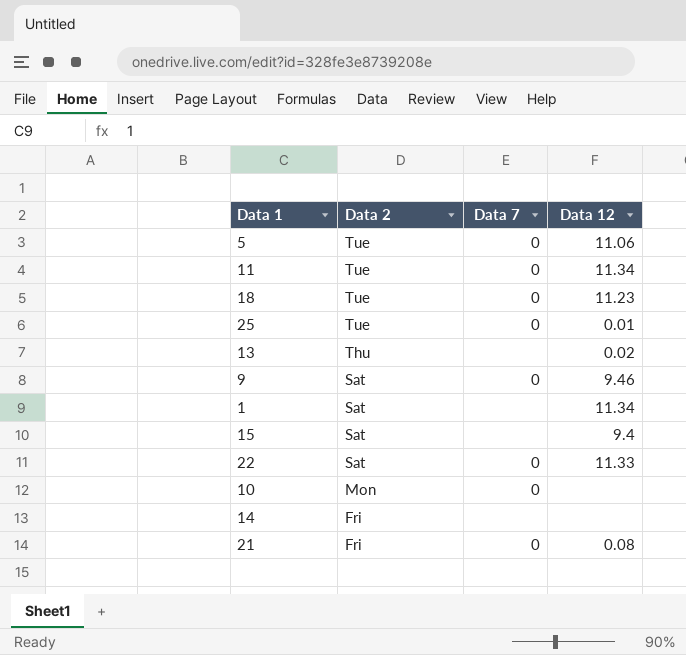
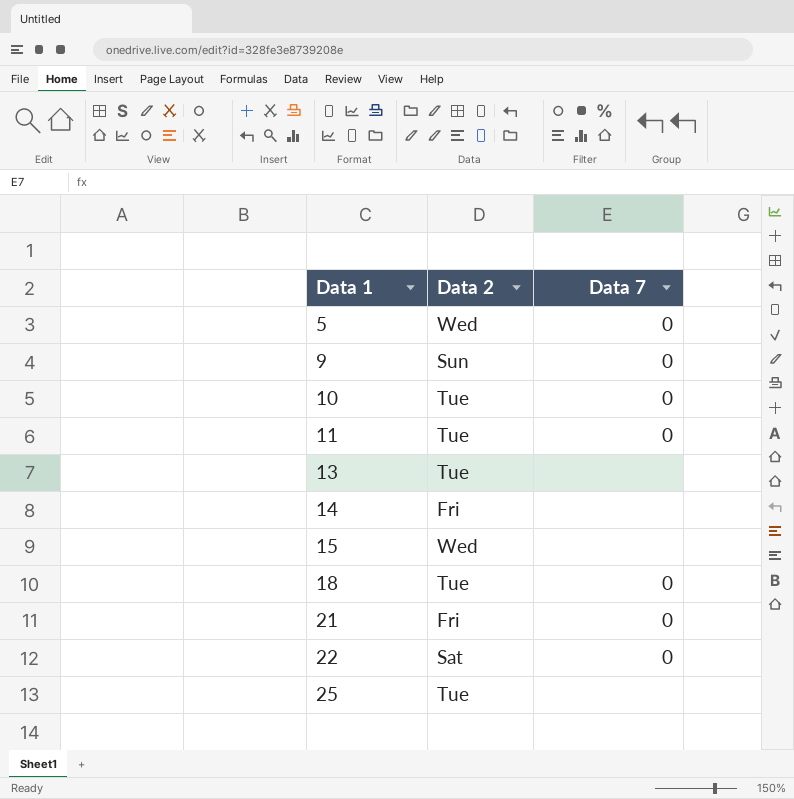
row order: Data 2 descending -> Data 1 ascending
column Data 12 | position: 4 -> none
row 1: Sat | none | 11.34 -> none
5 | Data 2: Tue -> Wed
9 | Data 2: Sat -> Sun
10 | Data 2: Mon -> Tue
13 | Data 2: Thu -> Tue
15 | Data 2: Sat -> Wed
25 | Data 7: 0 -> none

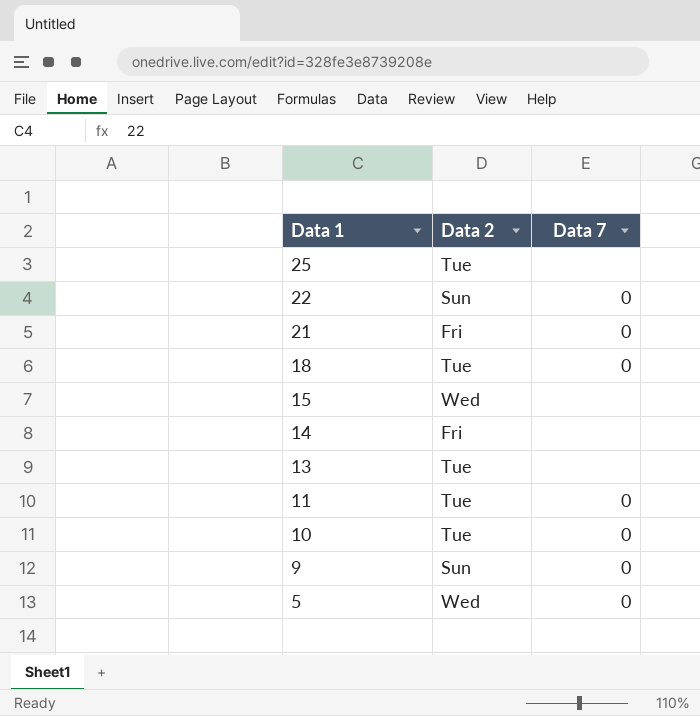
row order: Data 1 ascending -> Data 1 descending
22 | Data 2: Sat -> Sun

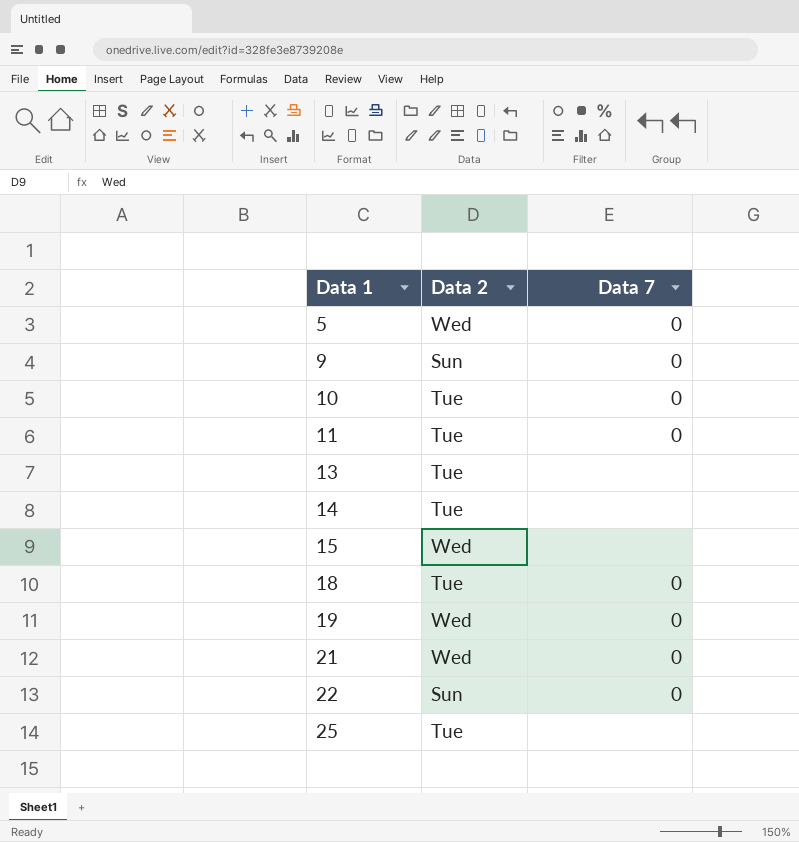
row order: Data 1 descending -> Data 1 ascending
14 | Data 2: Fri -> Tue
row 19: none -> Wed | 0
21 | Data 2: Fri -> Wed

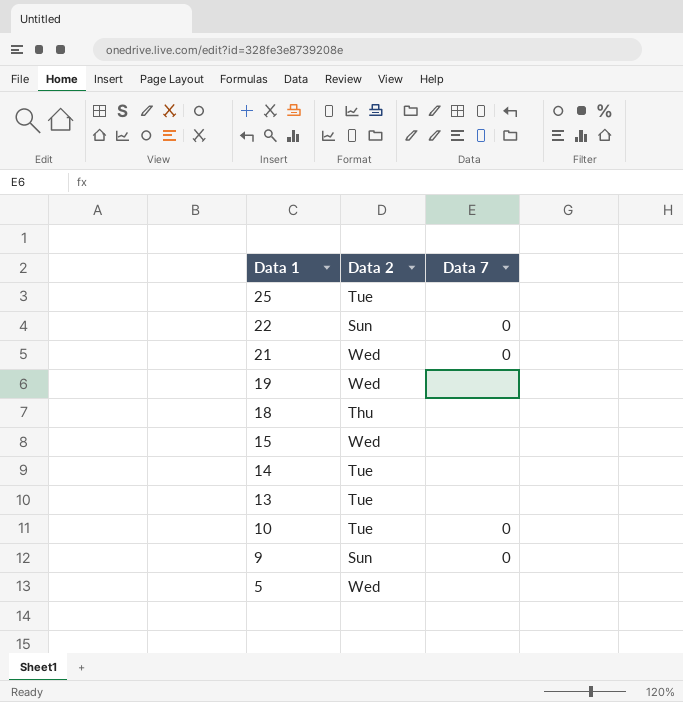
row order: Data 1 ascending -> Data 1 descending
row 11: Tue | 0 -> none
19 | Data 7: 0 -> none
18 | Data 2: Tue -> Thu
18 | Data 7: 0 -> none
5 | Data 7: 0 -> none

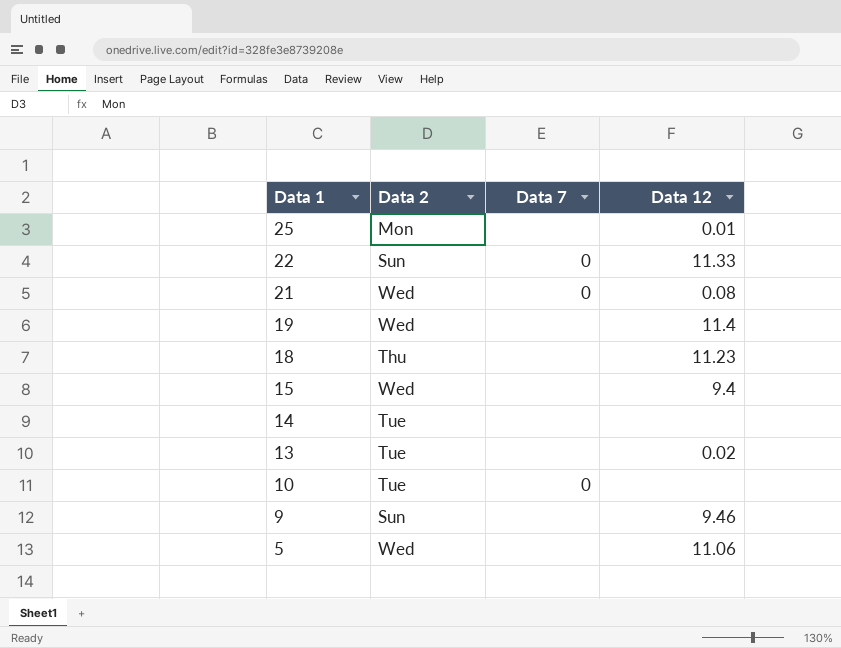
column Data 12 | position: none -> 4
25 | Data 2: Tue -> Mon
9 | Data 7: 0 -> none

